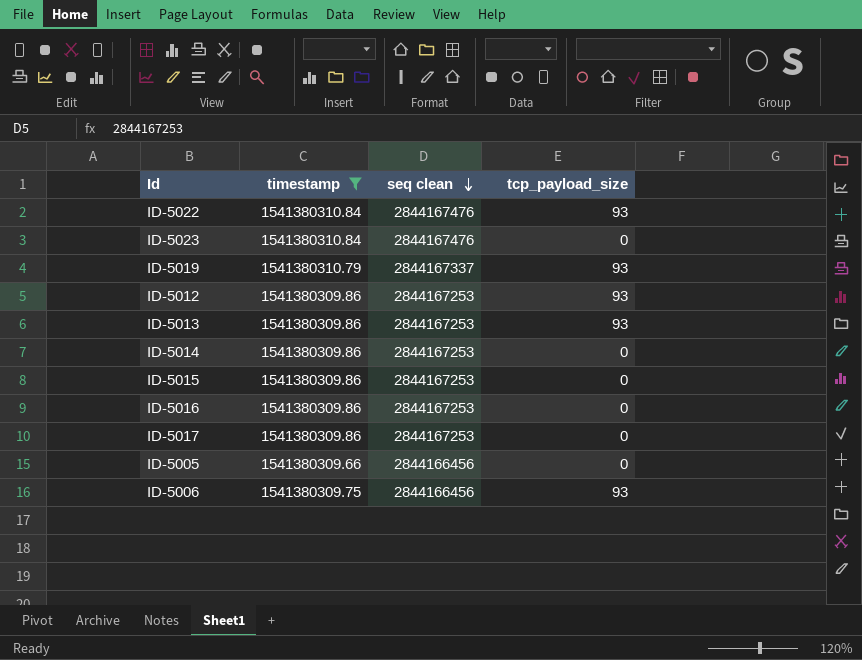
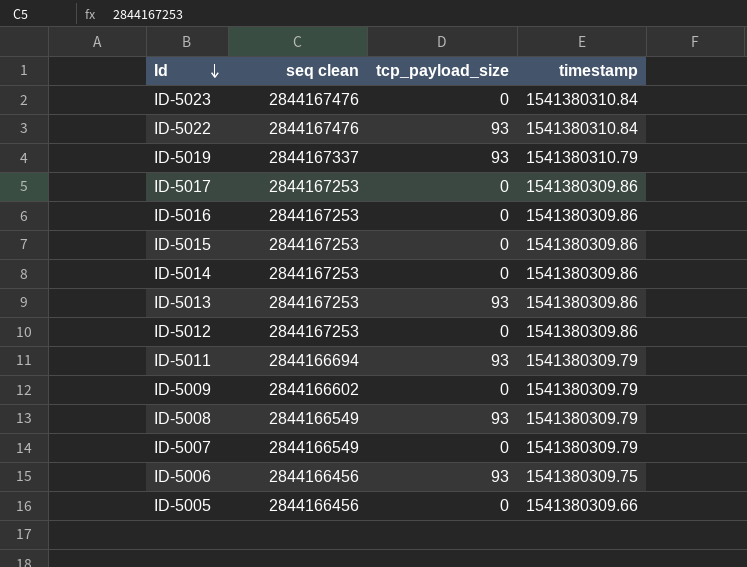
filter: timestamp != 1541380309.79 -> none
row order: seq clean descending -> Id descending
column timestamp | position: 2 -> 4
ID-5012 | tcp_payload_size: 93 -> 0

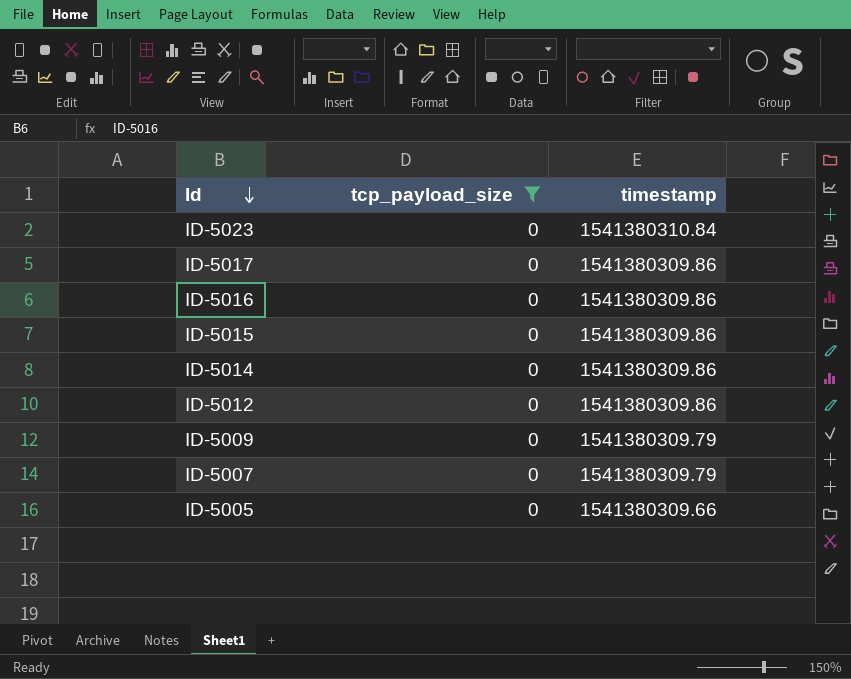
filter: none -> tcp_payload_size = 0
column seq clean | position: 2 -> none

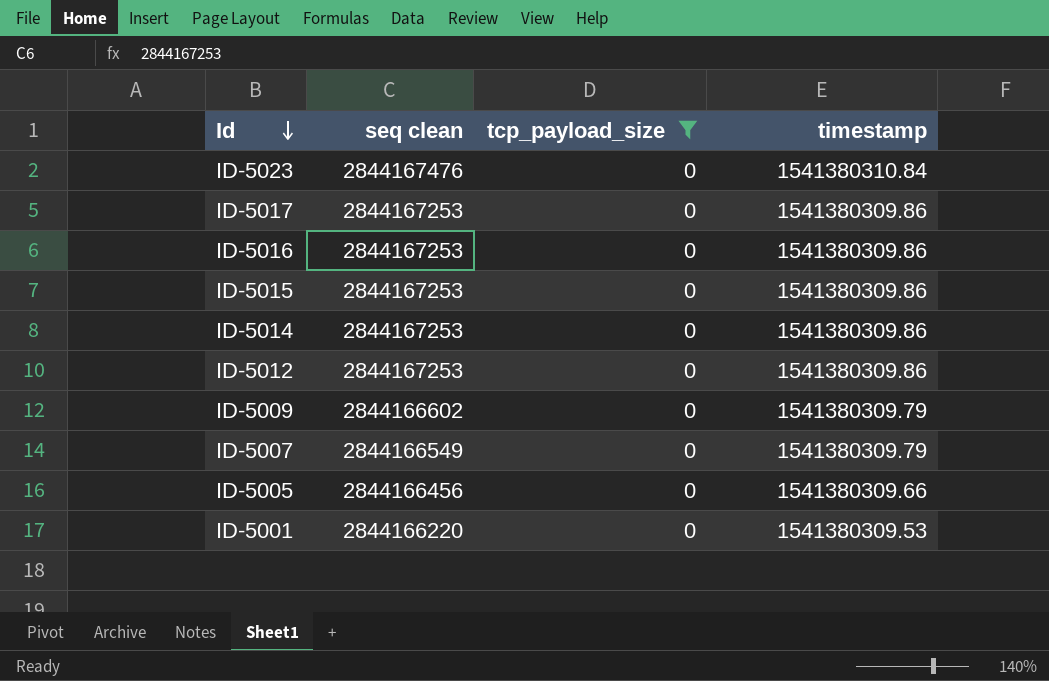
column seq clean | position: none -> 2
row ID-5001: none -> 2844166220 | 0 | 1541380309.53

